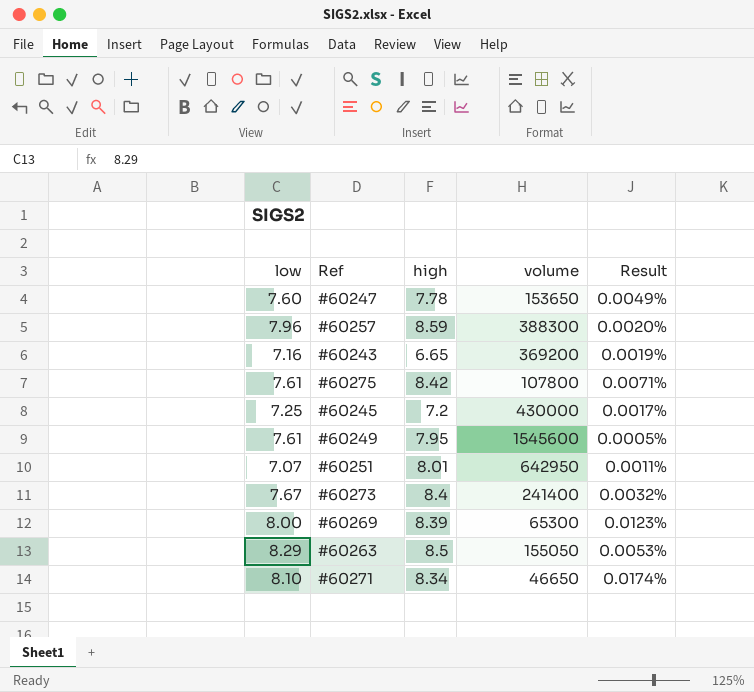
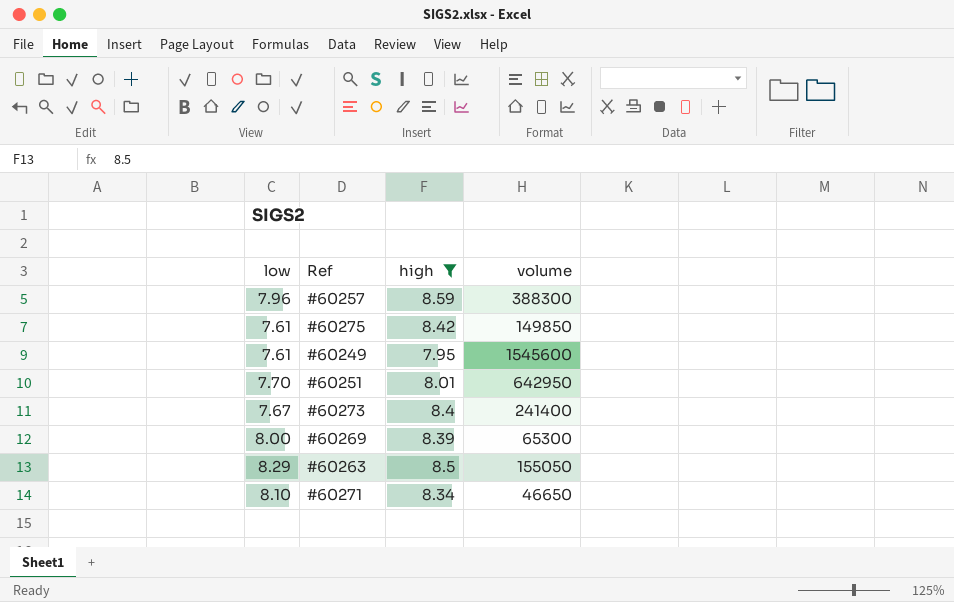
filter: none -> high >= 7.95
column Result | formula: [low] / [volume] -> none
#60275 | volume: 107800 -> 149850
#60251 | low: 7.07 -> 7.70

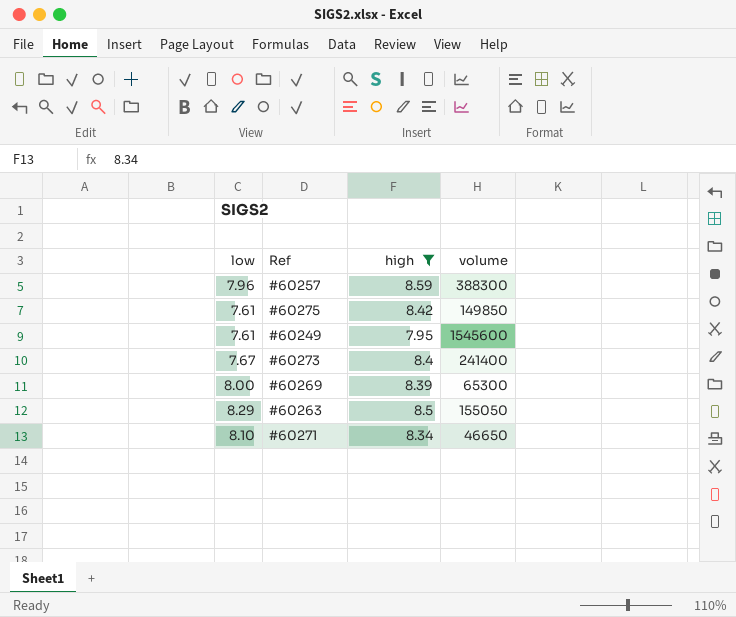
row #60251: 7.70 | 8.01 | 642950 -> none

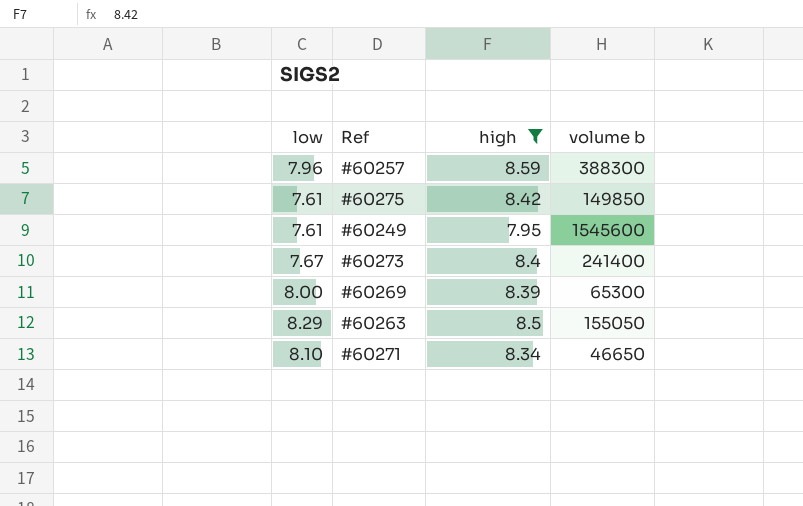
column name: volume -> volume b

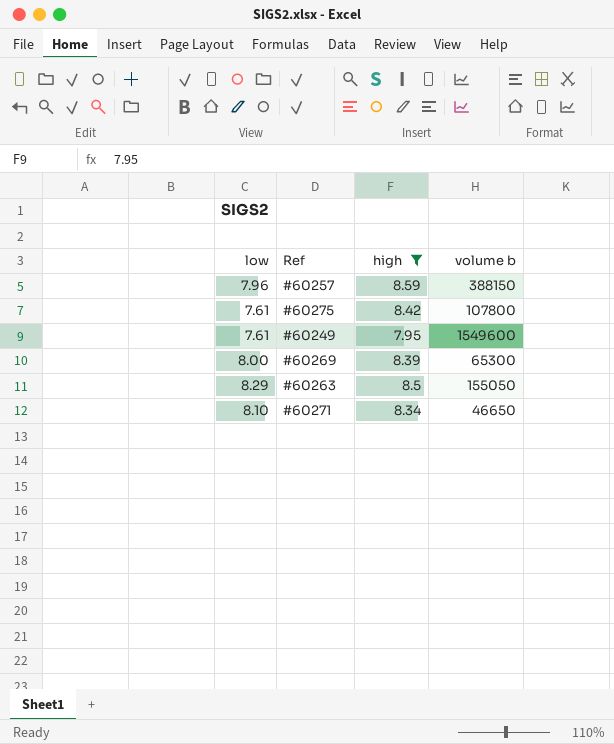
row #60273: 7.67 | 8.4 | 241400 -> none
#60257 | volume b: 388300 -> 388150
#60275 | volume b: 149850 -> 107800
#60249 | volume b: 1545600 -> 1549600

